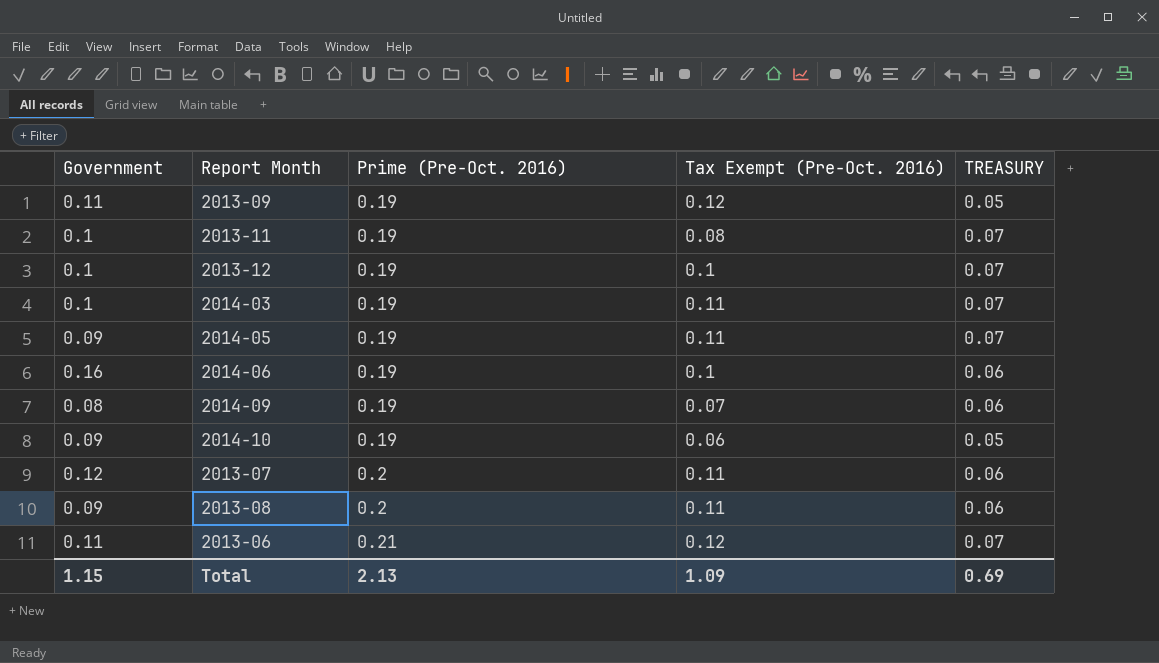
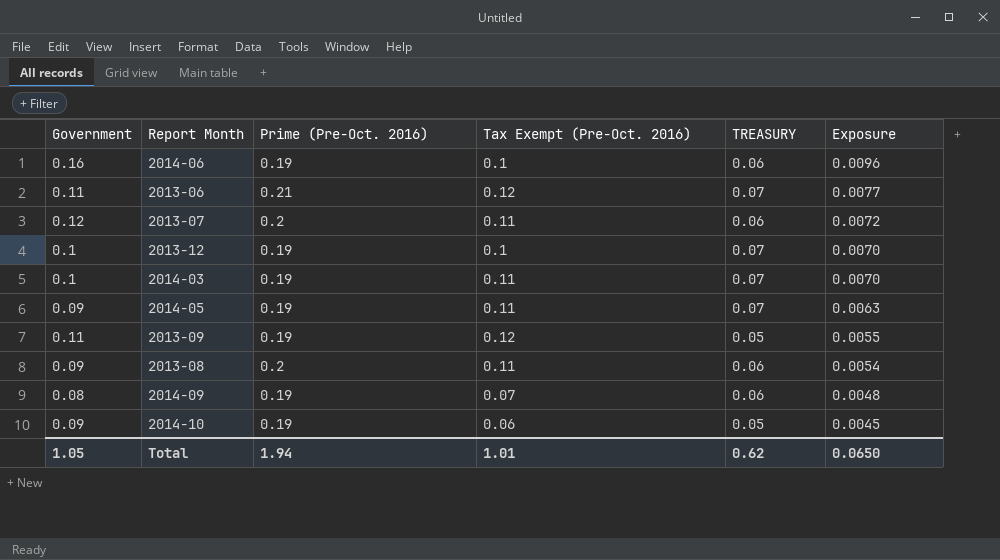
row order: Prime (Pre-Oct. 2016) ascending -> Exposure descending
column Exposure | formula: none -> [Government] * [TREASURY]
row 2013-11: 0.1 | 0.19 | 0.08 | 0.07 -> none
Total | Government: 1.15 -> 1.05
Total | Prime (Pre-Oct. 2016): 2.13 -> 1.94
Total | Tax Exempt (Pre-Oct. 2016): 1.09 -> 1.01
Total | TREASURY: 0.69 -> 0.62

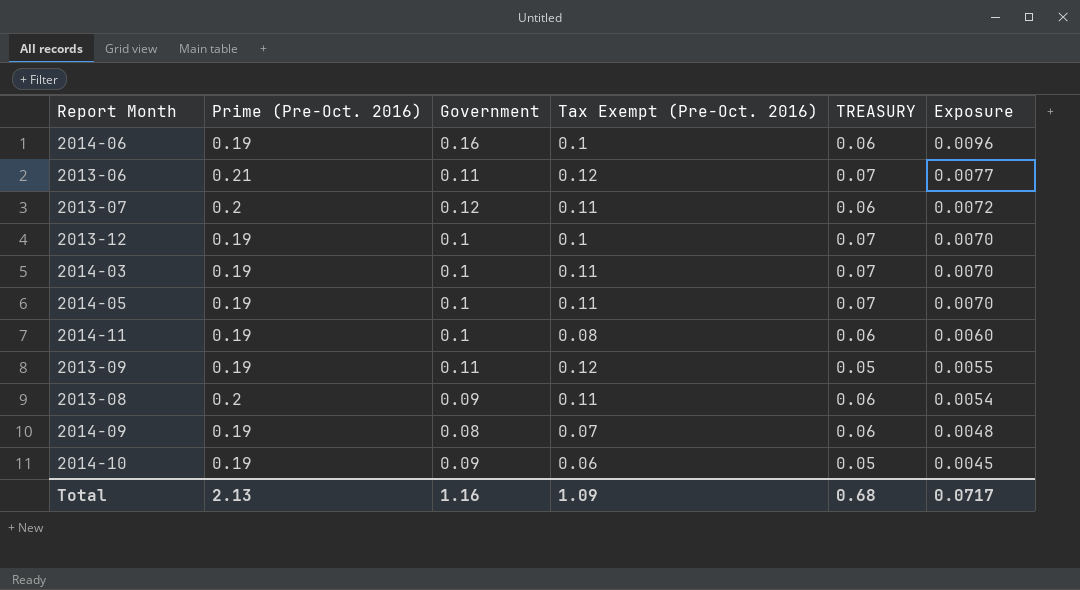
column Government | position: 1 -> 3
2014-05 | Government: 0.09 -> 0.1
2014-05 | Exposure: 0.0063 -> 0.0070
row 2014-11: none -> 0.19 | 0.1 | 0.08 | 0.06 | 0.0060
Total | Prime (Pre-Oct. 2016): 1.94 -> 2.13
Total | Government: 1.05 -> 1.16
Total | Tax Exempt (Pre-Oct. 2016): 1.01 -> 1.09
Total | TREASURY: 0.62 -> 0.68
Total | Exposure: 0.0650 -> 0.0717

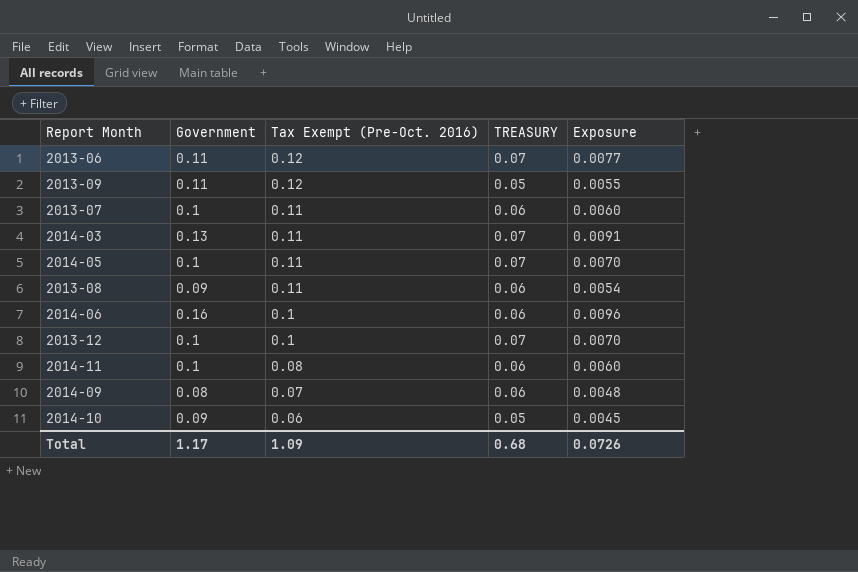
row order: Exposure descending -> Tax Exempt (Pre-Oct. 2016) descending
column Prime (Pre-Oct. 2016) | position: 2 -> none
2013-07 | Government: 0.12 -> 0.1
2013-07 | Exposure: 0.0072 -> 0.0060
2014-03 | Government: 0.1 -> 0.13
2014-03 | Exposure: 0.0070 -> 0.0091
Total | Government: 1.16 -> 1.17
Total | Exposure: 0.0717 -> 0.0726

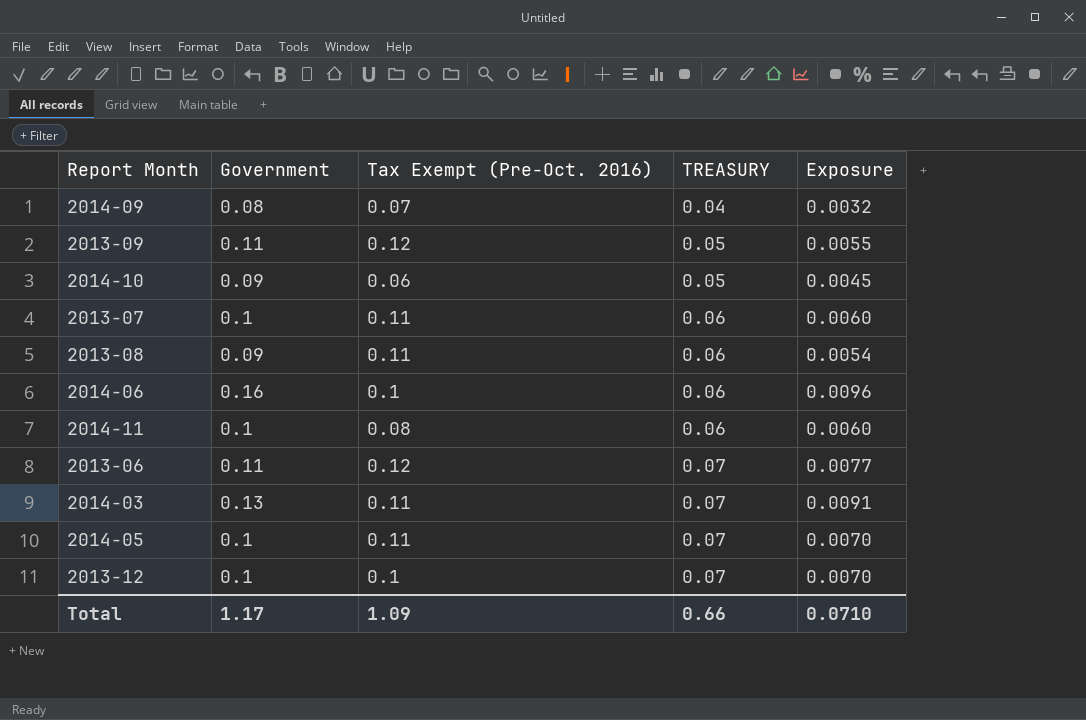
row order: Tax Exempt (Pre-Oct. 2016) descending -> TREASURY ascending
2014-09 | TREASURY: 0.06 -> 0.04
2014-09 | Exposure: 0.0048 -> 0.0032
Total | TREASURY: 0.68 -> 0.66
Total | Exposure: 0.0726 -> 0.0710

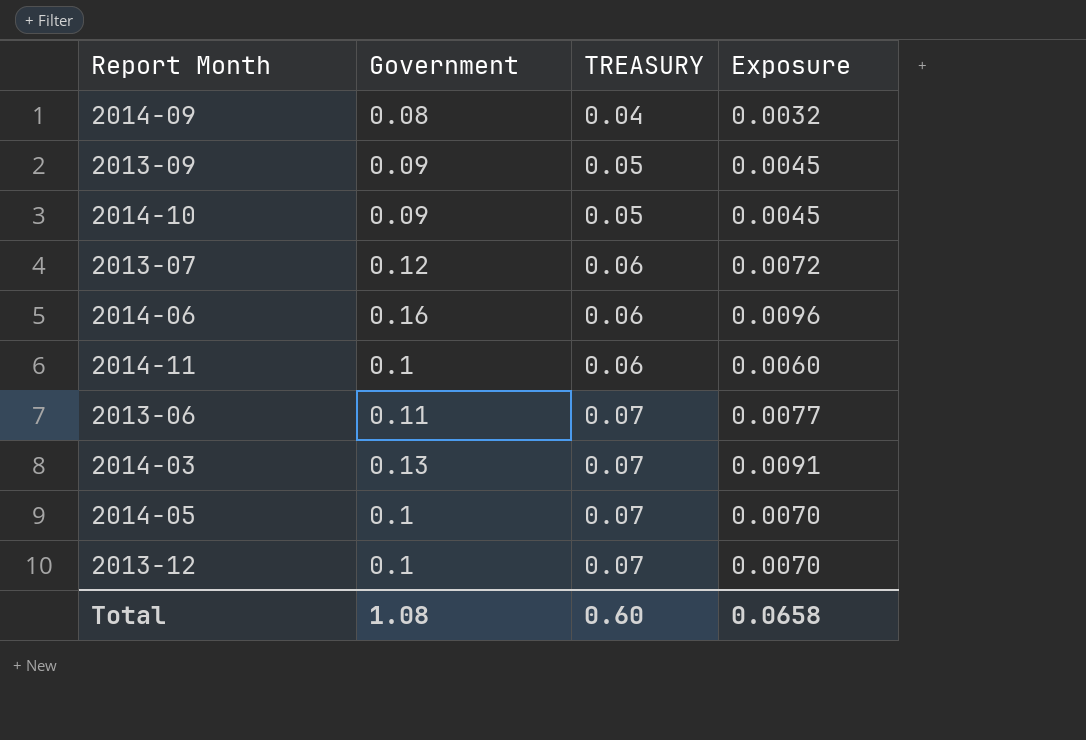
column Tax Exempt (Pre-Oct. 2016) | position: 3 -> none
row 2013-08: 0.09 | 0.11 | 0.06 | 0.0054 -> none
2013-09 | Government: 0.11 -> 0.09
2013-09 | Exposure: 0.0055 -> 0.0045
2013-07 | Government: 0.1 -> 0.12
2013-07 | Exposure: 0.0060 -> 0.0072
Total | Government: 1.17 -> 1.08
Total | TREASURY: 0.66 -> 0.60
Total | Exposure: 0.0710 -> 0.0658

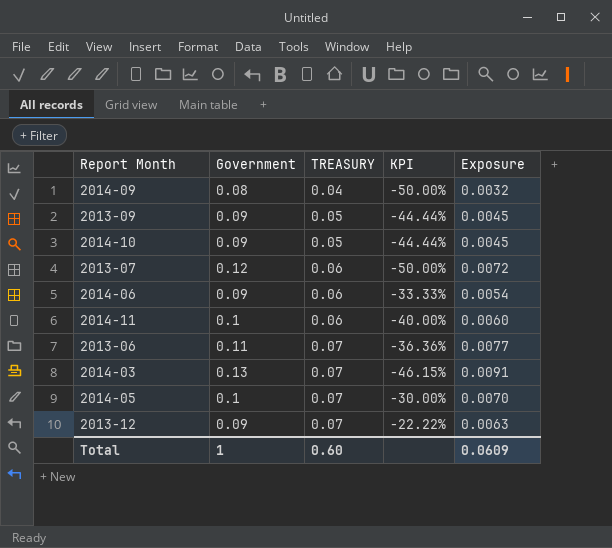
column KPI | formula: none -> ([TREASURY] - [Government]) / [Government]
2014-06 | Government: 0.16 -> 0.09
2014-06 | Exposure: 0.0096 -> 0.0054
2013-12 | Government: 0.1 -> 0.09
2013-12 | Exposure: 0.0070 -> 0.0063
Total | Government: 1.08 -> 1
Total | Exposure: 0.0658 -> 0.0609

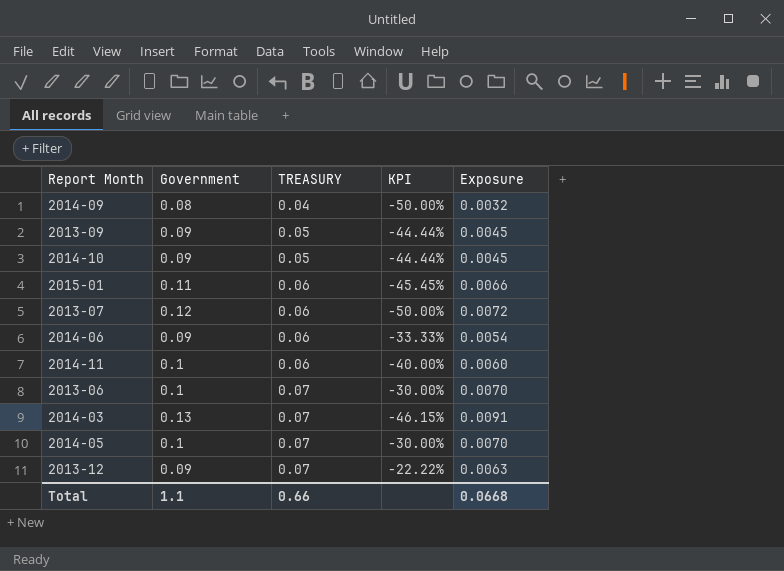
row 2015-01: none -> 0.11 | 0.06 | -45.45% | 0.0066
2013-06 | Government: 0.11 -> 0.1
2013-06 | KPI: -36.36% -> -30.00%
2013-06 | Exposure: 0.0077 -> 0.0070
Total | Government: 1 -> 1.1
Total | TREASURY: 0.60 -> 0.66
Total | Exposure: 0.0609 -> 0.0668

